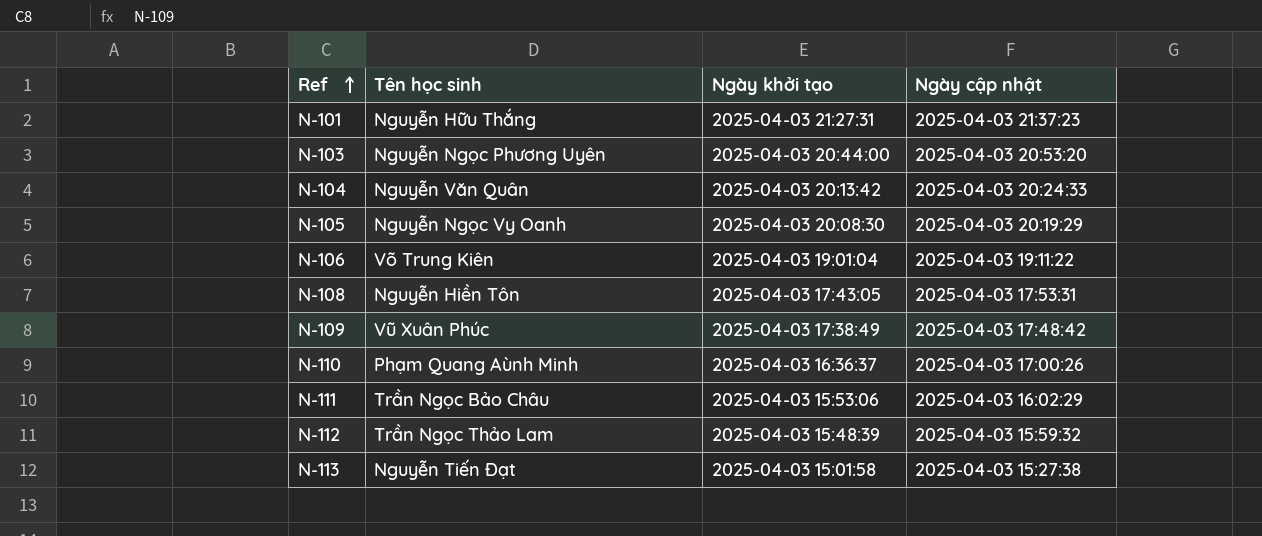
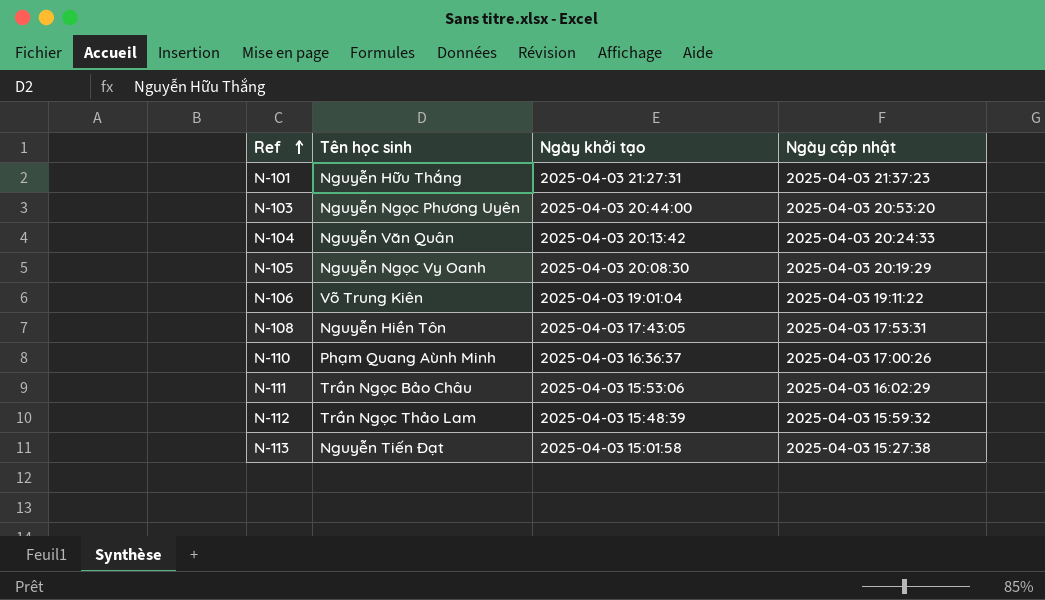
row N-109: Vũ Xuân Phúc | 2025-04-03 17:38:49 | 2025-04-03 17:48:42 -> none

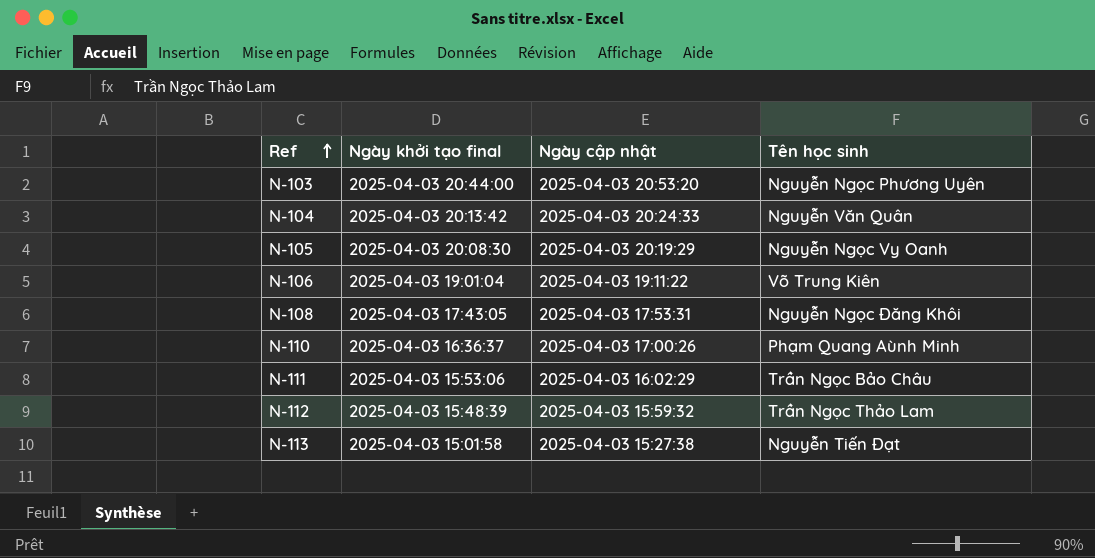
column name: Ngày khởi tạo -> Ngày khởi tạo final
column Tên học sinh | position: 2 -> 4
row N-101: Nguyễn Hữu Thắng | 2025-04-03 21:27:31 | 2025-04-03 21:37:23 -> none
N-108 | Tên học sinh: Nguyễn Hiền Tôn -> Nguyễn Ngọc Đăng Khôi

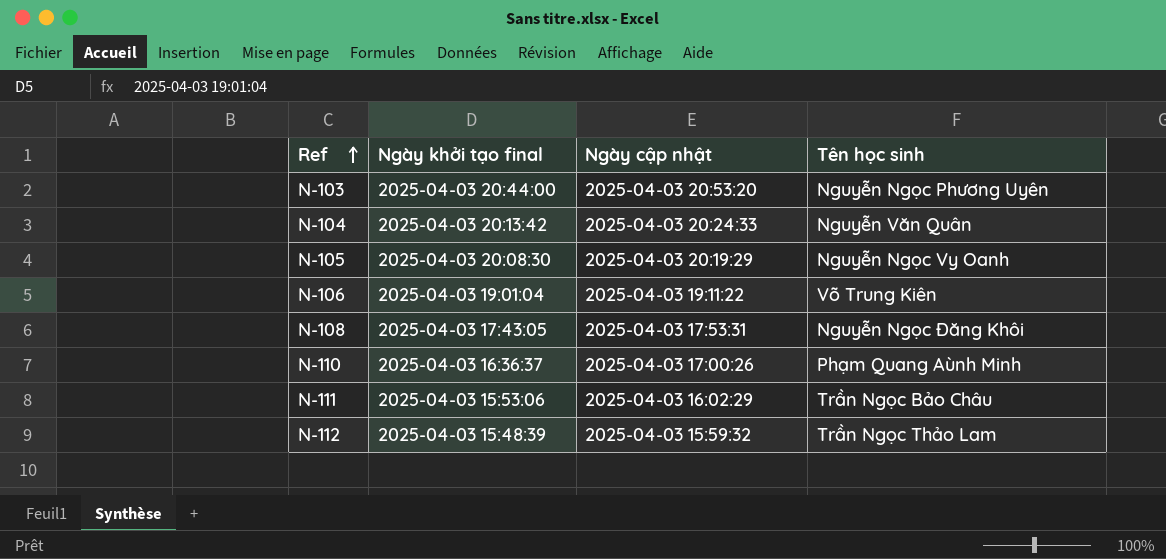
row N-113: 2025-04-03 15:01:58 | 2025-04-03 15:27:38 | Nguyễn Tiến Đạt -> none

